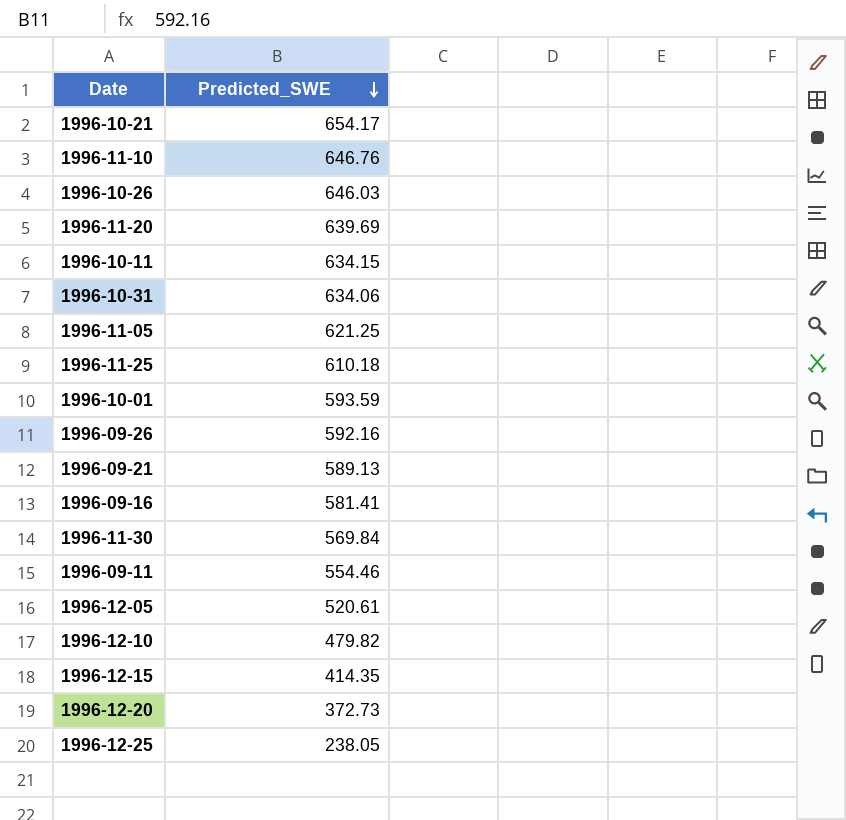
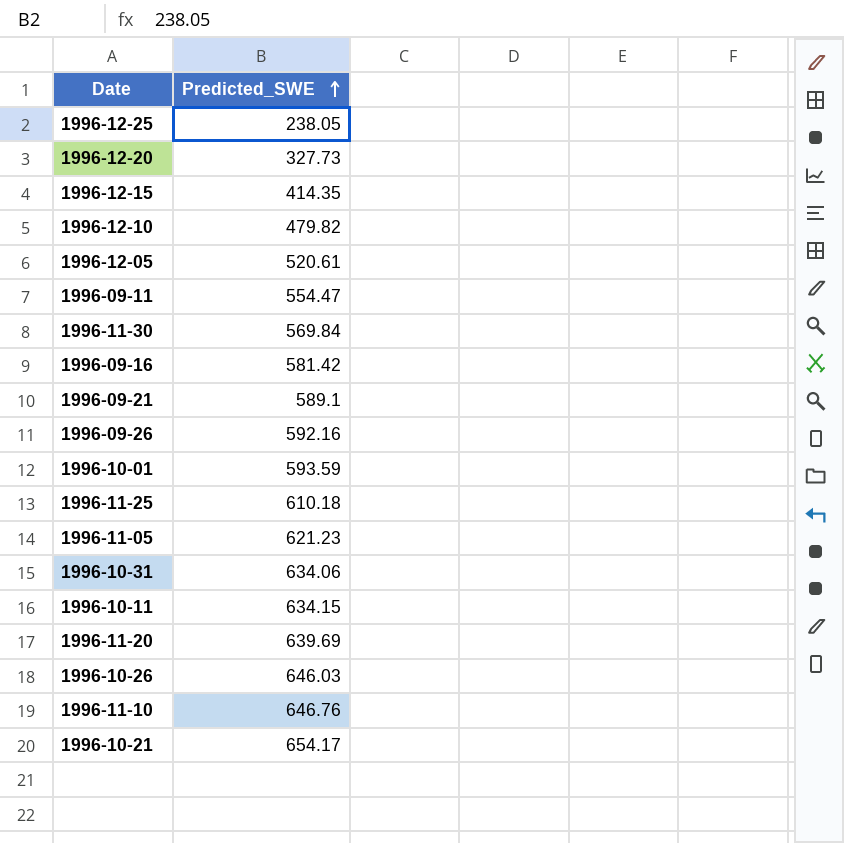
row order: Predicted_SWE descending -> Predicted_SWE ascending
1996-12-20 | Predicted_SWE: 372.73 -> 327.73
1996-09-11 | Predicted_SWE: 554.46 -> 554.47
1996-09-16 | Predicted_SWE: 581.41 -> 581.42
1996-09-21 | Predicted_SWE: 589.13 -> 589.1
1996-11-05 | Predicted_SWE: 621.25 -> 621.23

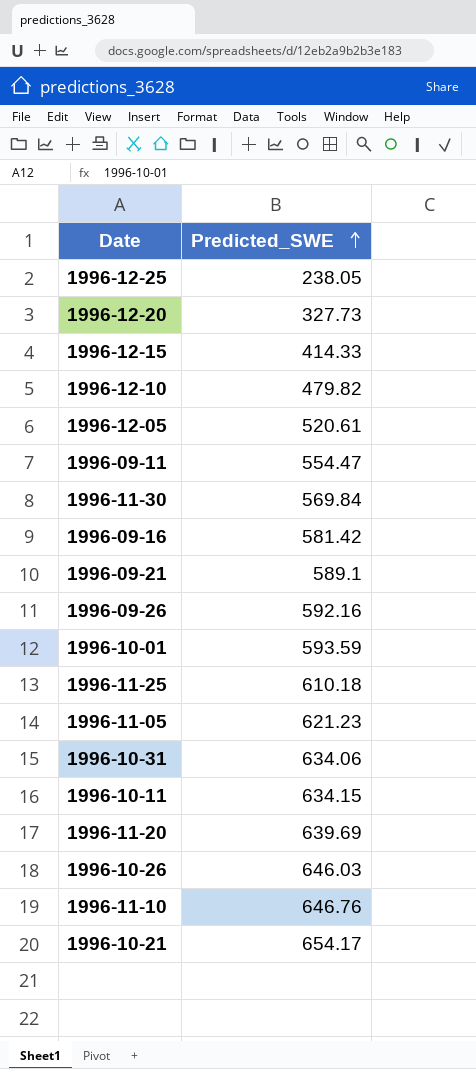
1996-12-15 | Predicted_SWE: 414.35 -> 414.33

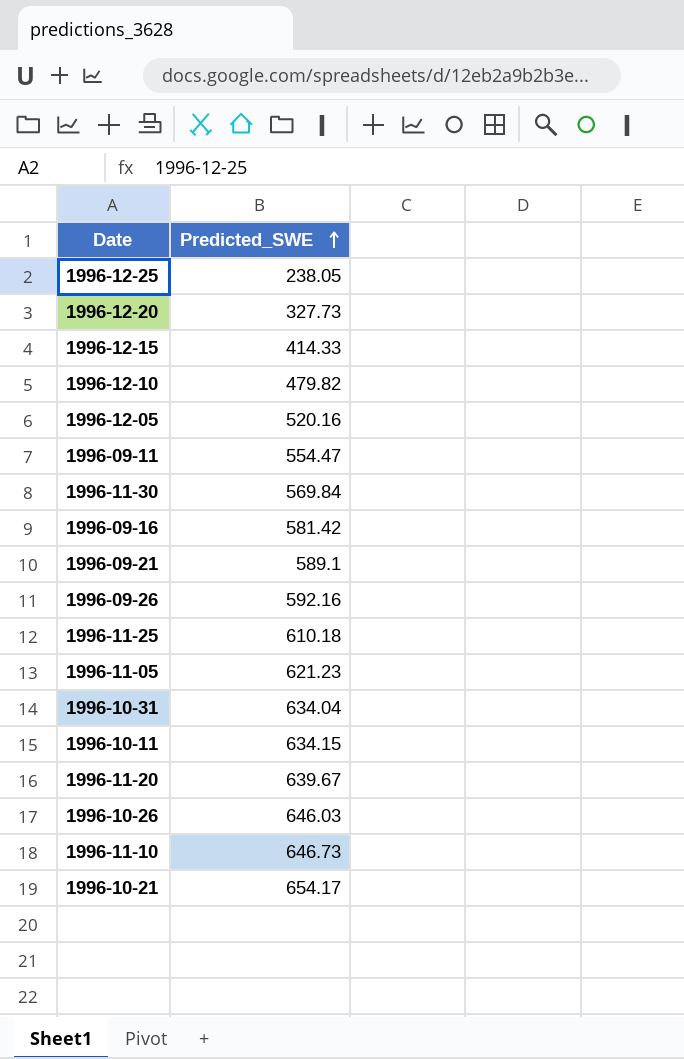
row 1996-10-01: 593.59 -> none
1996-12-05 | Predicted_SWE: 520.61 -> 520.16
1996-10-31 | Predicted_SWE: 634.06 -> 634.04
1996-11-20 | Predicted_SWE: 639.69 -> 639.67
1996-11-10 | Predicted_SWE: 646.76 -> 646.73

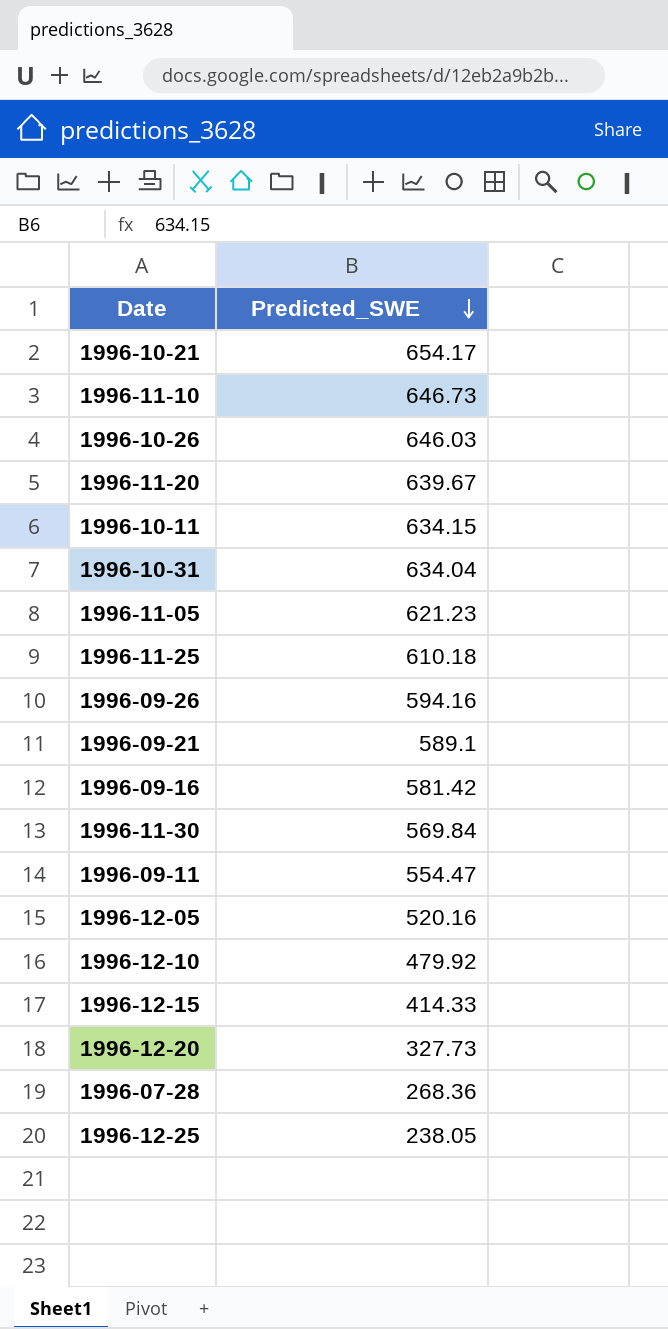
row order: Predicted_SWE ascending -> Predicted_SWE descending
1996-09-26 | Predicted_SWE: 592.16 -> 594.16
1996-12-10 | Predicted_SWE: 479.82 -> 479.92
row 1996-07-28: none -> 268.36

